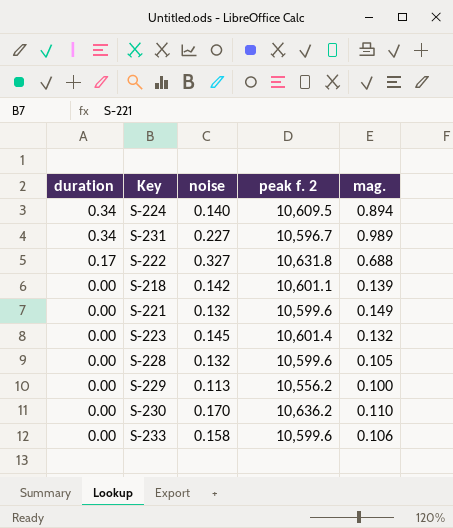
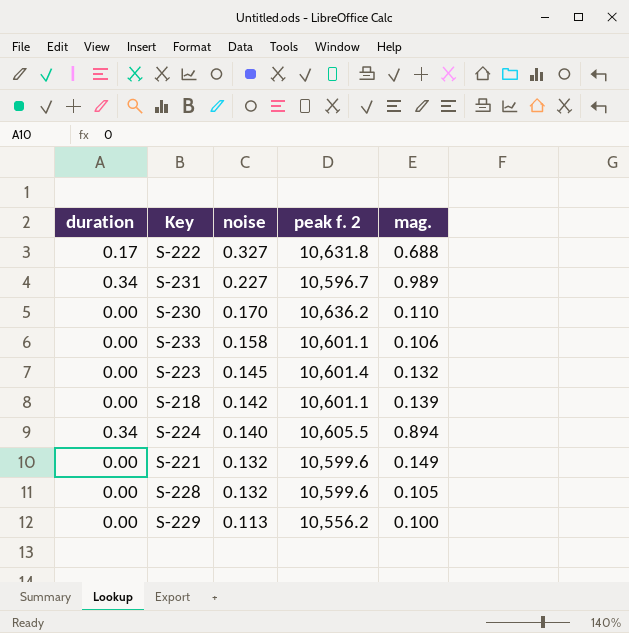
row order: duration descending -> noise descending
S-233 | peak f. 2: 10,599.6 -> 10,601.1
S-224 | peak f. 2: 10,609.5 -> 10,605.5

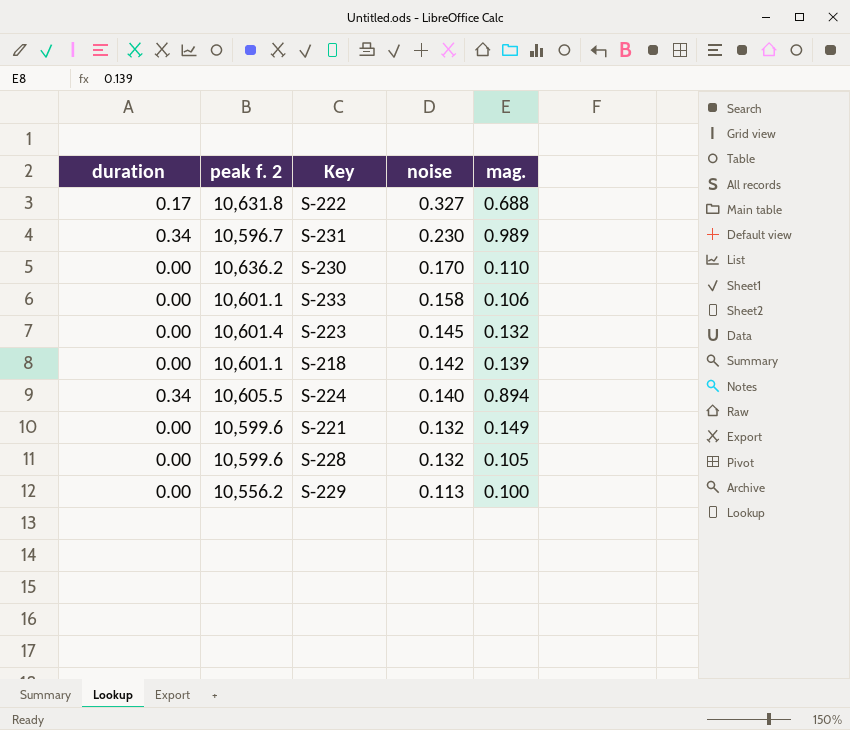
column peak f. 2 | position: 4 -> 2
S-231 | noise: 0.227 -> 0.230

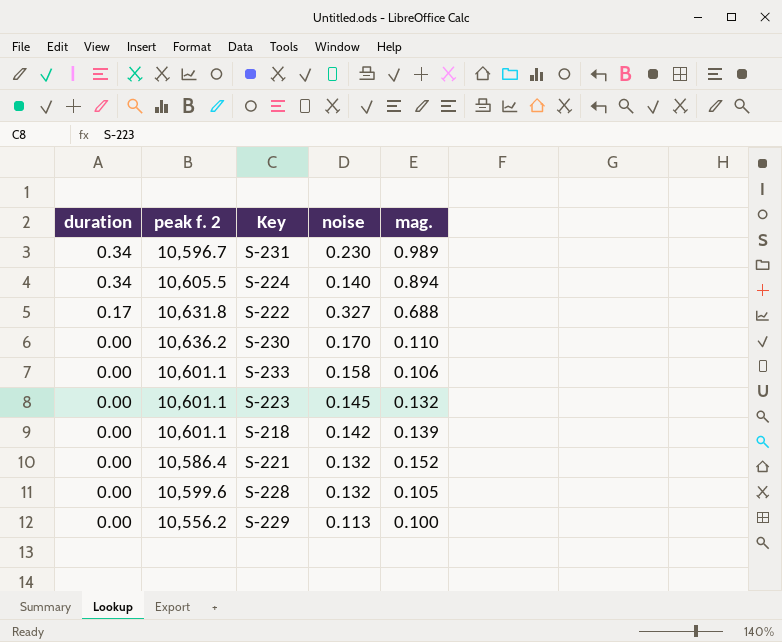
row order: noise descending -> duration descending
S-223 | peak f. 2: 10,601.4 -> 10,601.1
S-221 | peak f. 2: 10,599.6 -> 10,586.4
S-221 | mag.: 0.149 -> 0.152

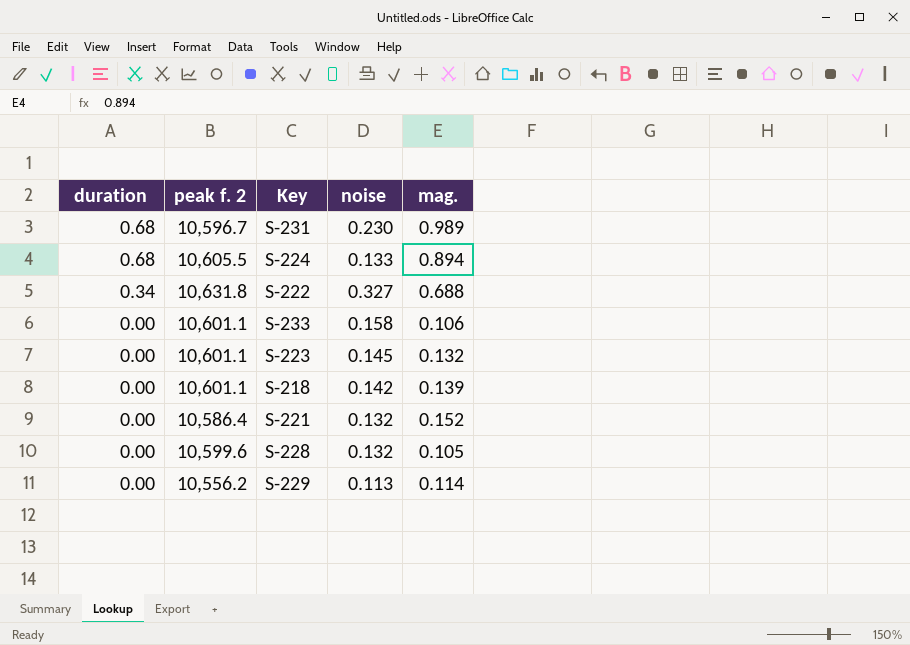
row S-230: 0.00 | 10,636.2 | 0.170 | 0.110 -> none
S-231 | duration: 0.34 -> 0.68
S-224 | duration: 0.34 -> 0.68
S-224 | noise: 0.140 -> 0.133
S-222 | duration: 0.17 -> 0.34
S-229 | mag.: 0.100 -> 0.114

